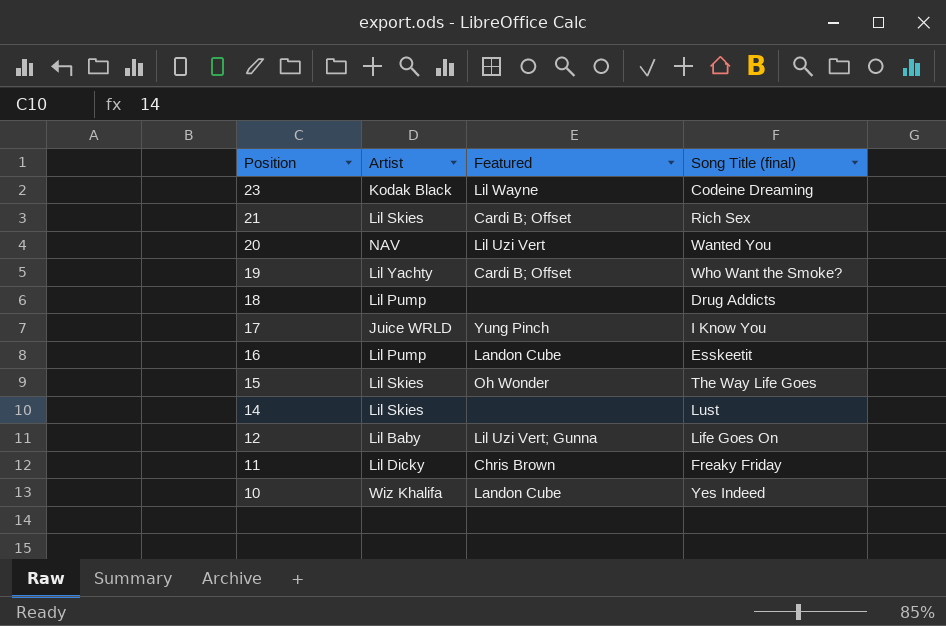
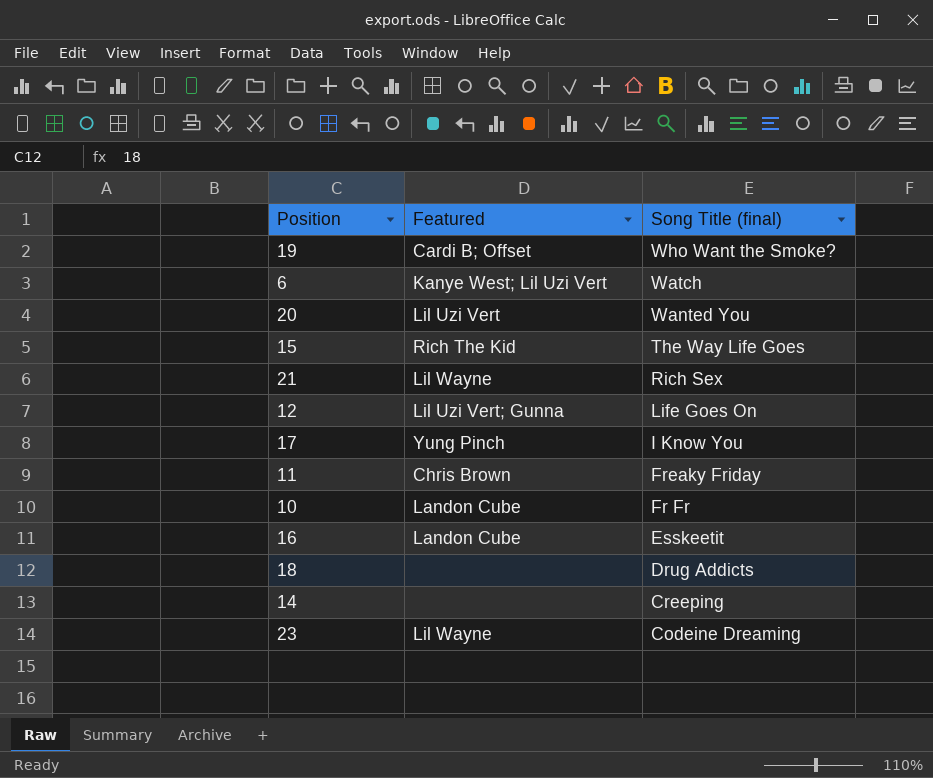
row order: Position descending -> Song Title (final) descending
column Artist | position: 2 -> none
row 6: none -> Kanye West; Lil Uzi Vert | Watch
15 | Featured: Oh Wonder -> Rich The Kid
21 | Featured: Cardi B; Offset -> Lil Wayne
10 | Song Title (final): Yes Indeed -> Fr Fr
14 | Song Title (final): Lust -> Creeping

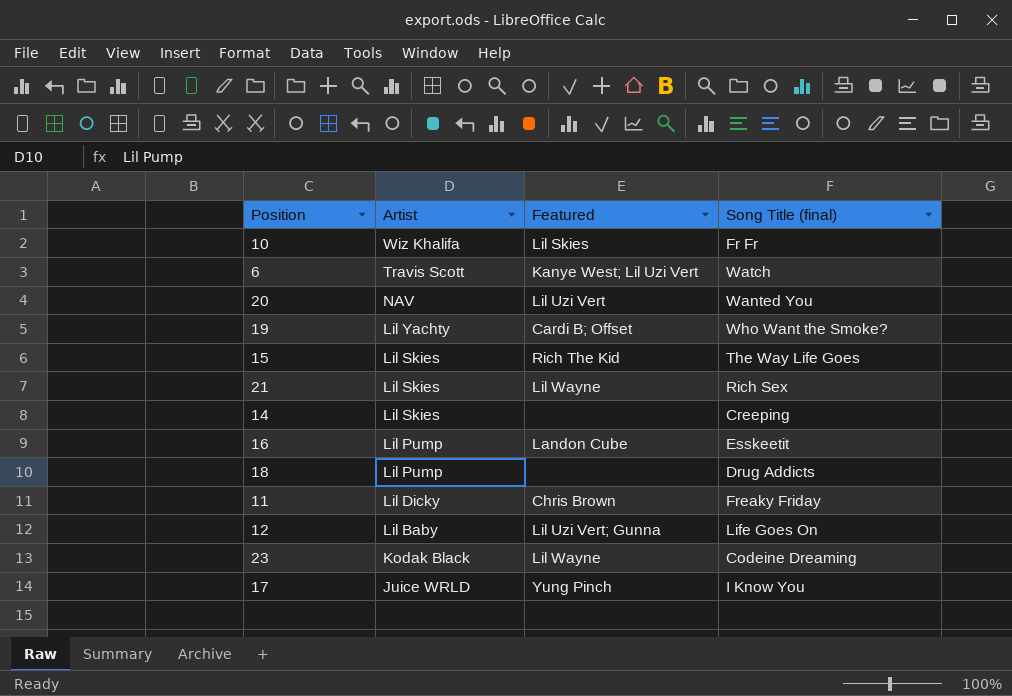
row order: Song Title (final) descending -> Artist descending
column Artist | position: none -> 2
10 | Featured: Landon Cube -> Lil Skies

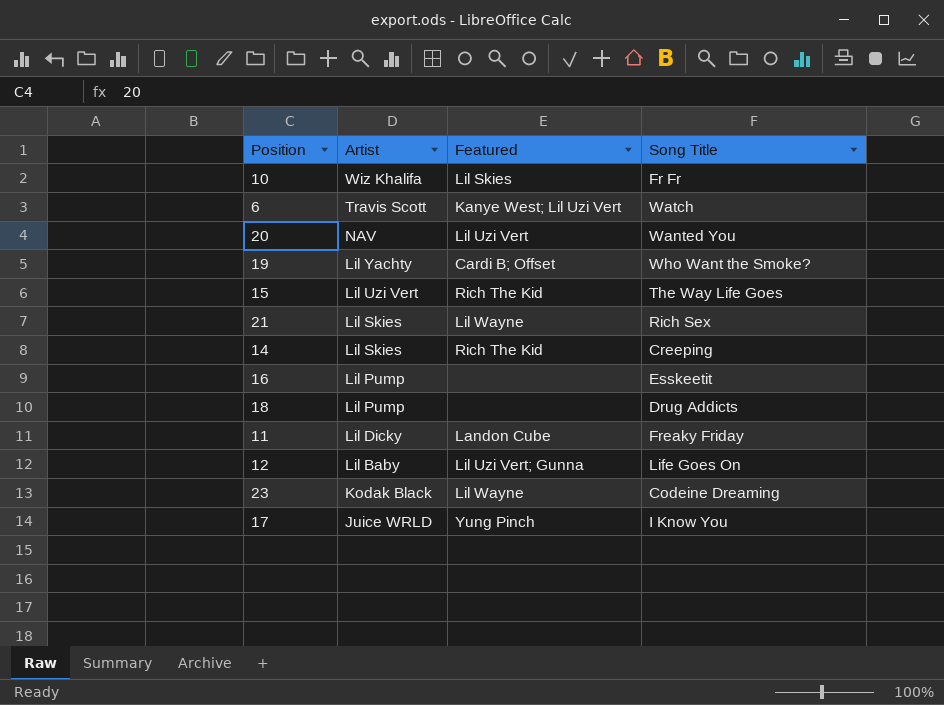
column name: Song Title (final) -> Song Title
15 | Artist: Lil Skies -> Lil Uzi Vert
14 | Featured: none -> Rich The Kid
16 | Featured: Landon Cube -> none
11 | Featured: Chris Brown -> Landon Cube

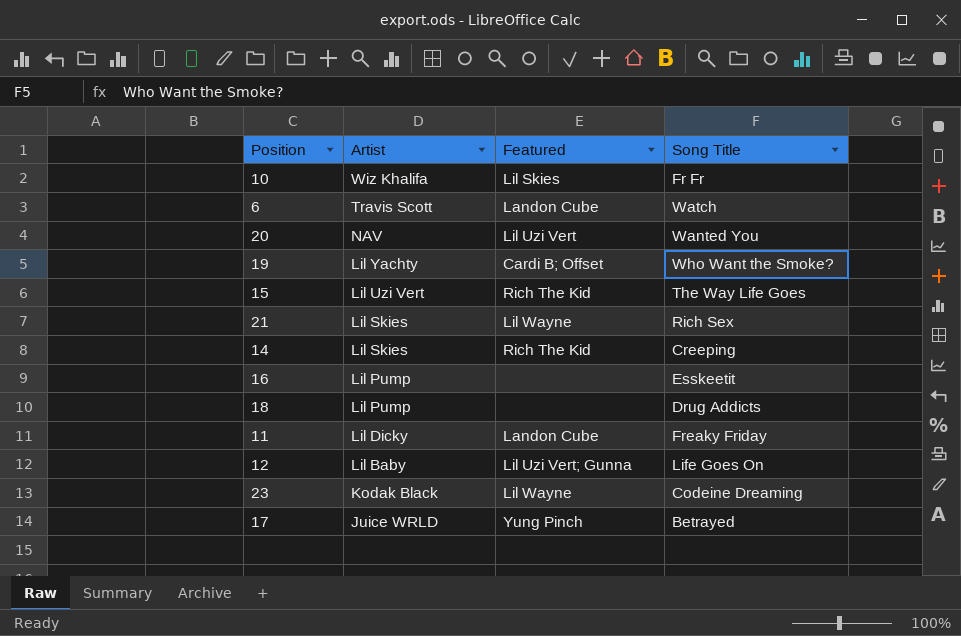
6 | Featured: Kanye West; Lil Uzi Vert -> Landon Cube
17 | Song Title: I Know You -> Betrayed

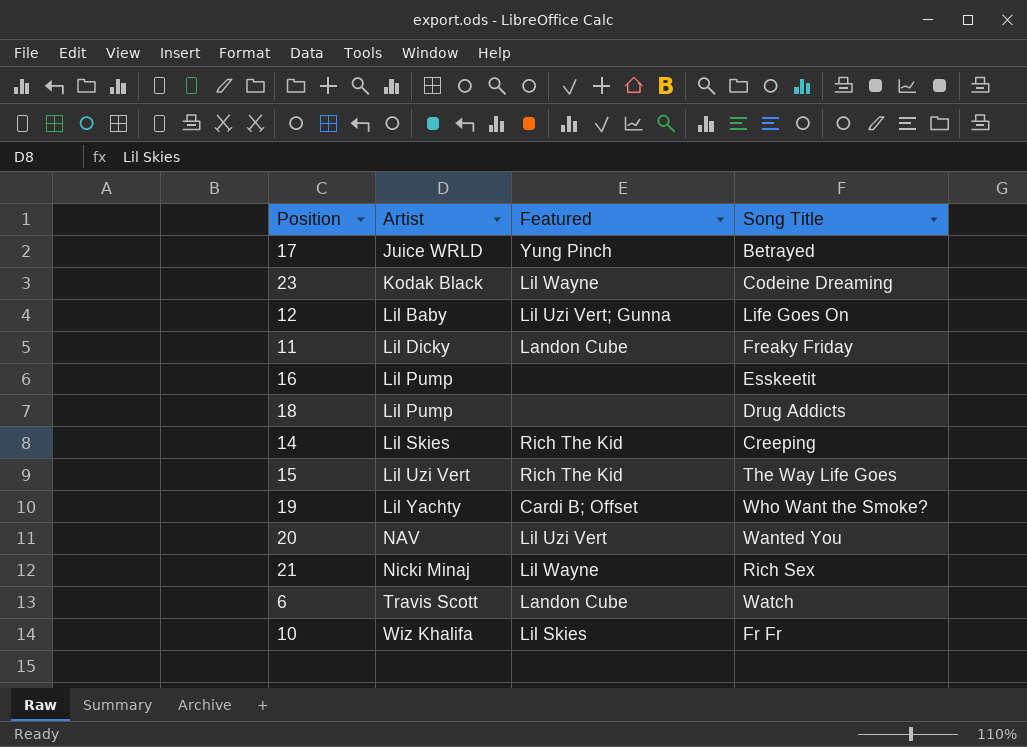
row order: Artist descending -> Artist ascending
21 | Artist: Lil Skies -> Nicki Minaj

